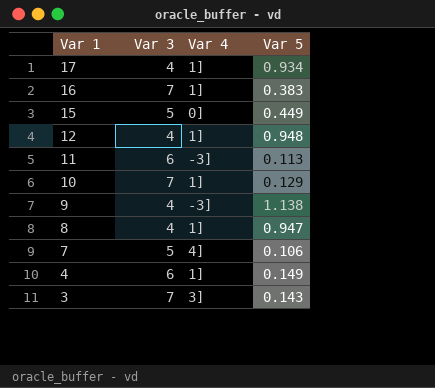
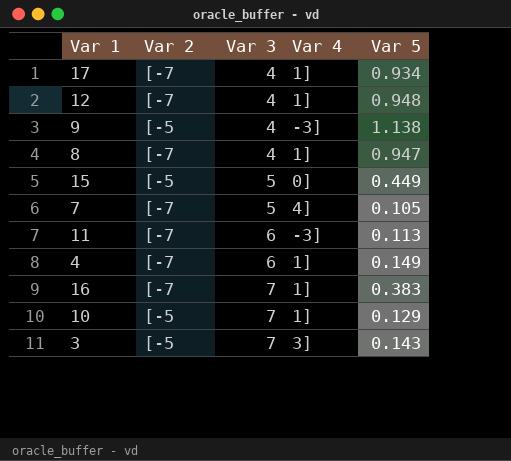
row order: Var 1 descending -> Var 3 ascending
column Var 2 | position: none -> 2
7 | Var 5: 0.106 -> 0.105

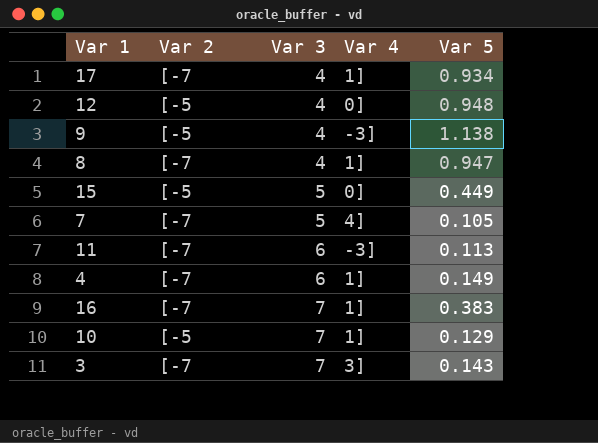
12 | Var 2: [-7 -> [-5
12 | Var 4: 1] -> 0]
3 | Var 2: [-5 -> [-7

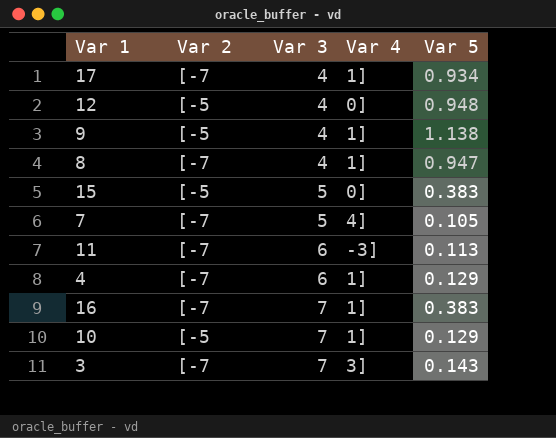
9 | Var 4: -3] -> 1]
15 | Var 5: 0.449 -> 0.383
4 | Var 5: 0.149 -> 0.129

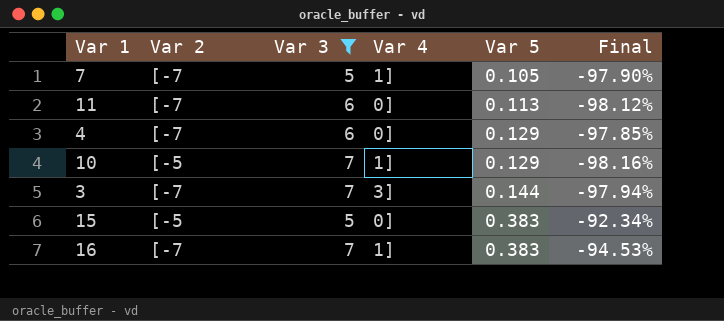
filter: none -> Var 3 != 4
row order: Var 3 ascending -> Var 5 ascending
column Final | formula: none -> ([Var 5] - [Var 3]) / [Var 3]
7 | Var 4: 4] -> 1]
11 | Var 4: -3] -> 0]
4 | Var 4: 1] -> 0]
3 | Var 5: 0.143 -> 0.144

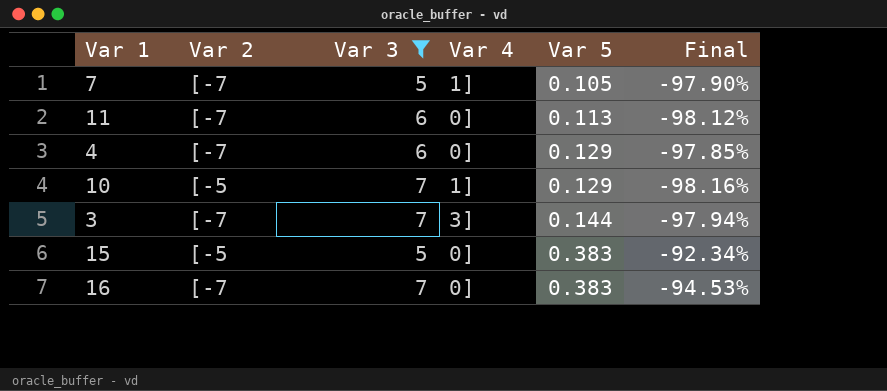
16 | Var 4: 1] -> 0]

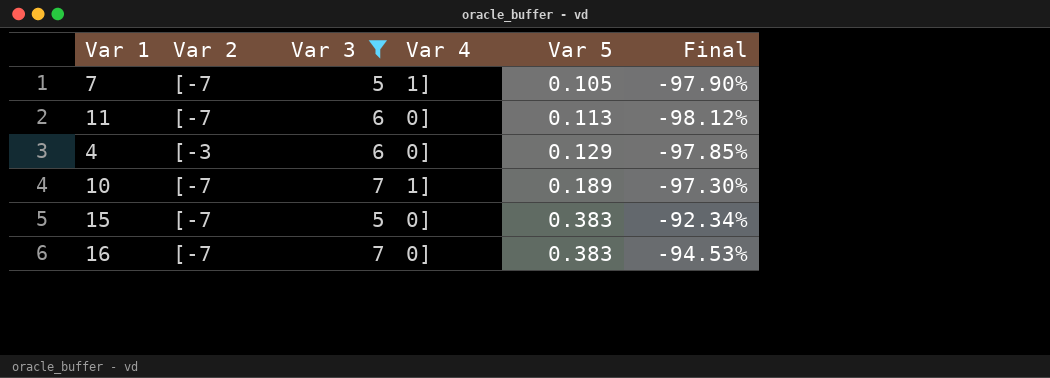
row 3: [-7 | 7 | 3] | 0.144 | -97.94% -> none
4 | Var 2: [-7 -> [-3
10 | Var 2: [-5 -> [-7
10 | Var 5: 0.129 -> 0.189
10 | Final: -98.16% -> -97.30%
15 | Var 2: [-5 -> [-7

